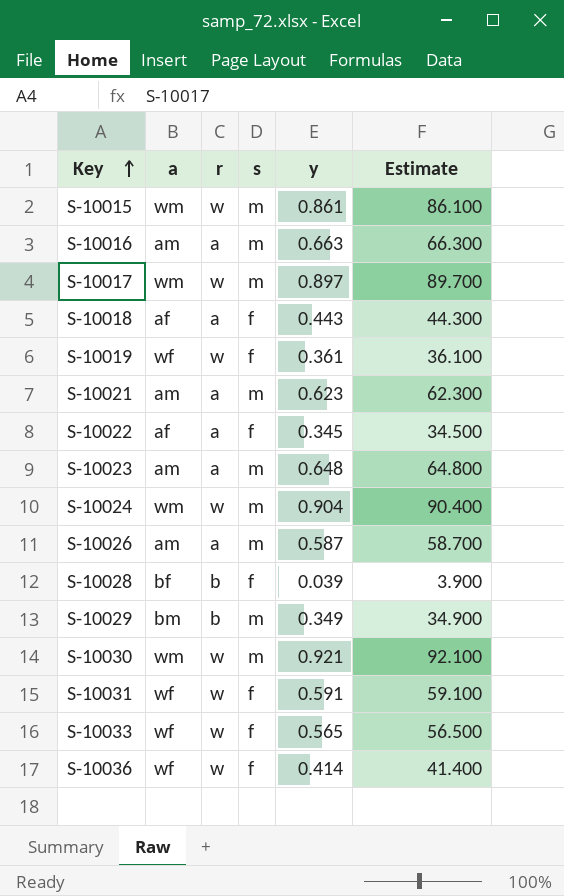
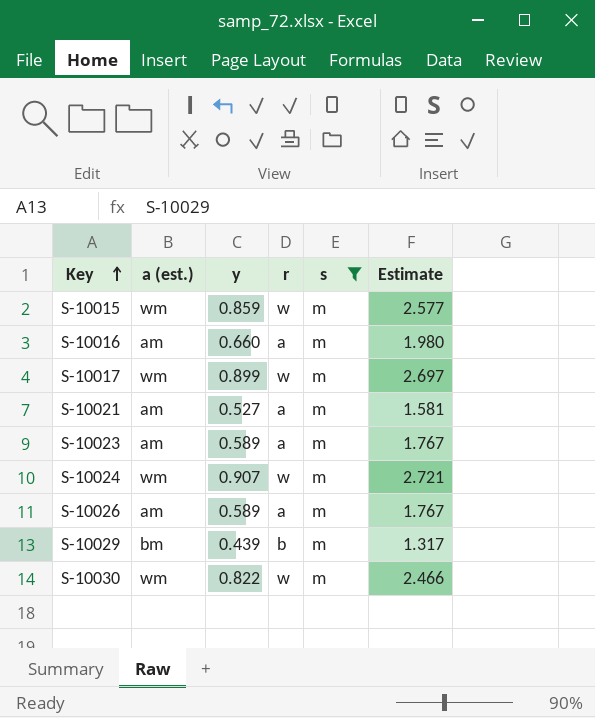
filter: none -> s = m
column name: a -> a (est.)
column y | position: 5 -> 3
column Estimate | formula: [y] * 100 -> [y] * 3
S-10015 | y: 0.861 -> 0.859
S-10016 | y: 0.663 -> 0.660
S-10017 | y: 0.897 -> 0.899
S-10021 | y: 0.623 -> 0.527
S-10023 | y: 0.648 -> 0.589
S-10024 | y: 0.904 -> 0.907
S-10026 | y: 0.587 -> 0.589
S-10029 | y: 0.349 -> 0.439
S-10030 | y: 0.921 -> 0.822

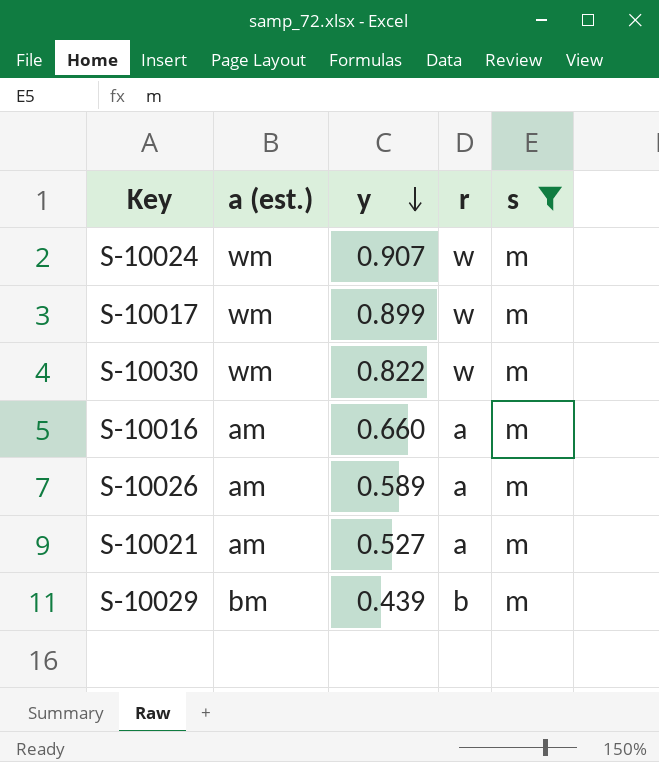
row order: Key ascending -> y descending
column Estimate | formula: [y] * 3 -> none
row S-10015: wm | 0.859 | w | m | 2.577 -> none
row S-10023: am | 0.589 | a | m | 1.767 -> none

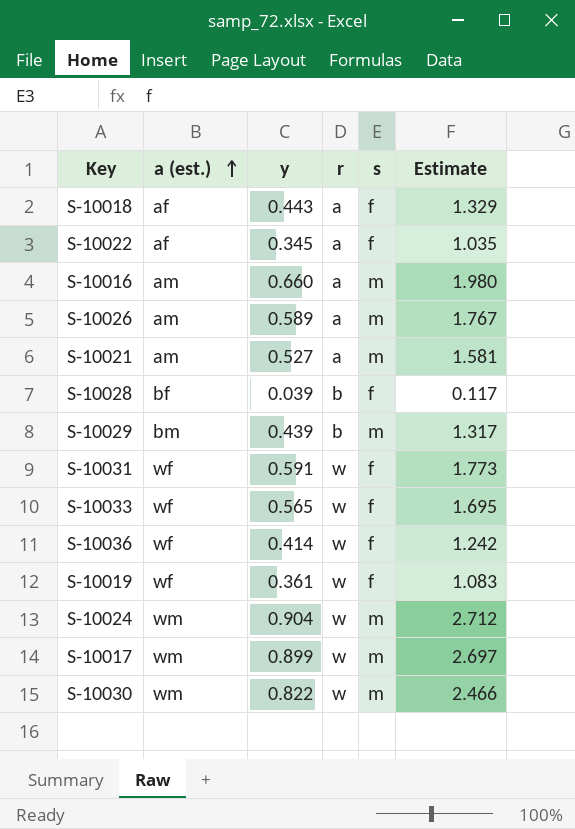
filter: s = m -> none
row order: y descending -> a (est.) ascending
column Estimate | formula: none -> [y] * 3
S-10024 | y: 0.907 -> 0.904

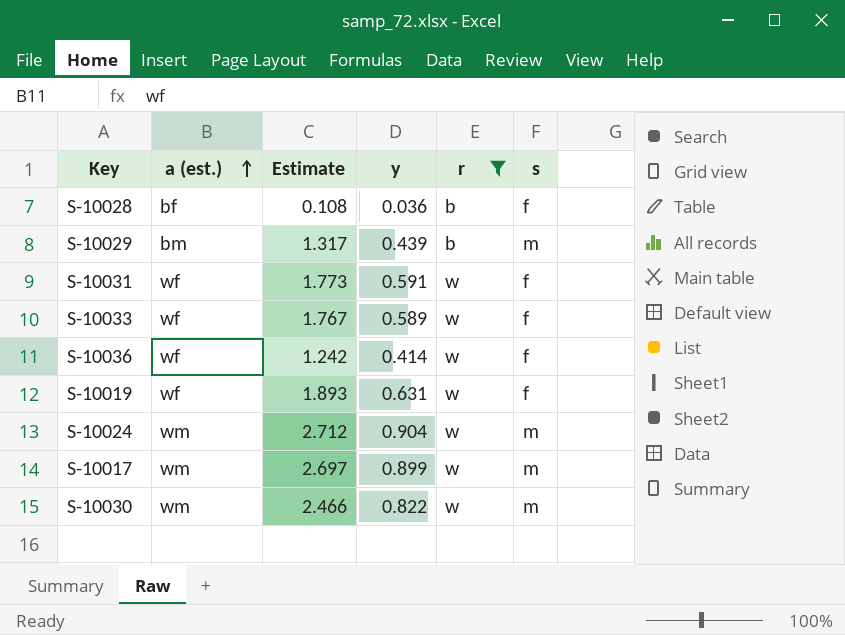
filter: none -> r != a
column Estimate | position: 6 -> 3
S-10028 | Estimate: 0.117 -> 0.108
S-10028 | y: 0.039 -> 0.036
S-10033 | Estimate: 1.695 -> 1.767
S-10033 | y: 0.565 -> 0.589
S-10019 | Estimate: 1.083 -> 1.893
S-10019 | y: 0.361 -> 0.631

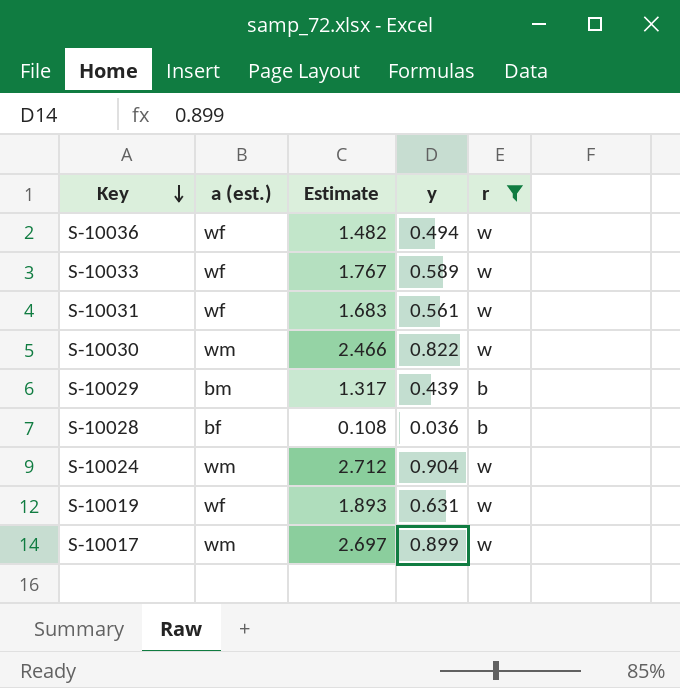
row order: a (est.) ascending -> Key descending
column s | position: 6 -> none
S-10036 | Estimate: 1.242 -> 1.482
S-10036 | y: 0.414 -> 0.494
S-10031 | Estimate: 1.773 -> 1.683
S-10031 | y: 0.591 -> 0.561

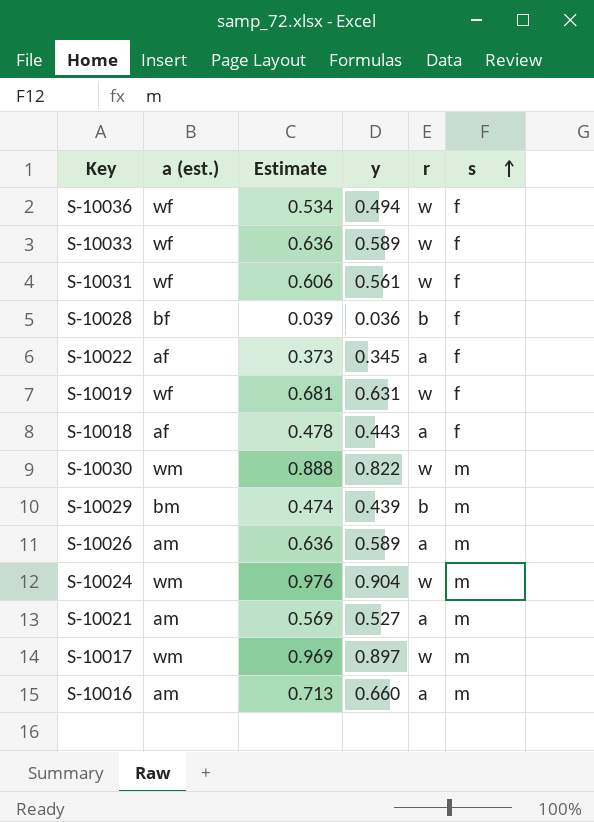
filter: r != a -> none
row order: Key descending -> s ascending
column Estimate | formula: [y] * 3 -> [y] * 1.08
column s | position: none -> 6
S-10017 | y: 0.899 -> 0.897

